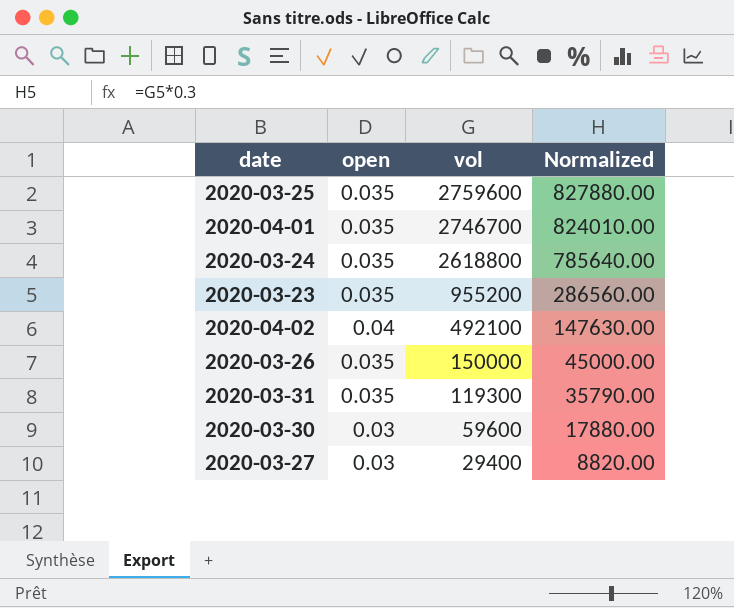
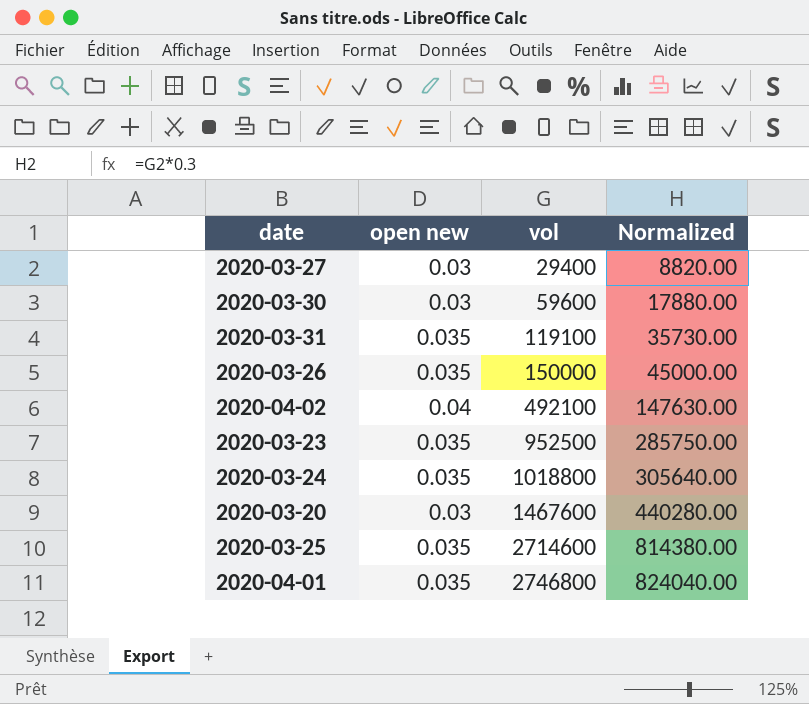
row order: vol descending -> vol ascending
column name: open -> open new
2020-03-31 | vol: 119300 -> 119100
2020-03-31 | Normalized: 35790.00 -> 35730.00
2020-03-23 | vol: 955200 -> 952500
2020-03-23 | Normalized: 286560.00 -> 285750.00
2020-03-24 | vol: 2618800 -> 1018800
2020-03-24 | Normalized: 785640.00 -> 305640.00
row 2020-03-20: none -> 0.03 | 1467600 | 440280.00
2020-03-25 | vol: 2759600 -> 2714600
2020-03-25 | Normalized: 827880.00 -> 814380.00
2020-04-01 | vol: 2746700 -> 2746800
2020-04-01 | Normalized: 824010.00 -> 824040.00

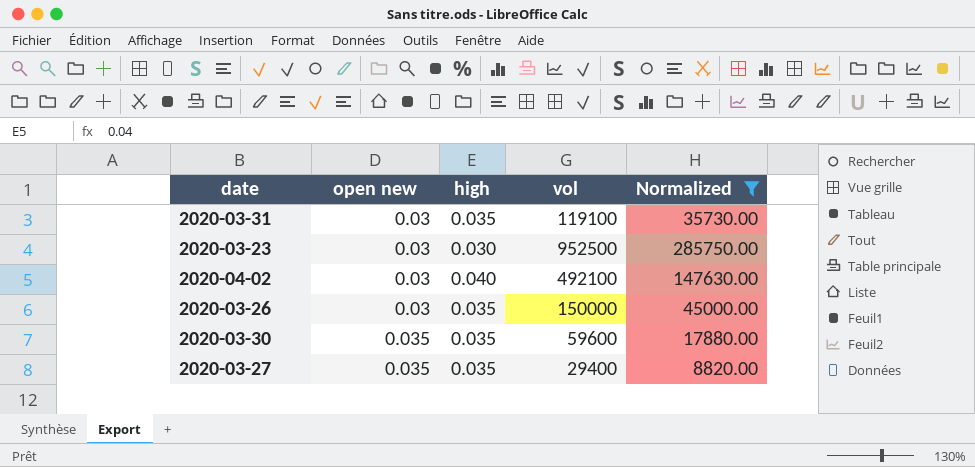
filter: none -> Normalized <= 285750.00
row order: vol ascending -> open new ascending
column high | position: none -> 3
2020-03-31 | open new: 0.035 -> 0.03
2020-03-23 | open new: 0.035 -> 0.03
2020-04-02 | open new: 0.04 -> 0.03
2020-03-26 | open new: 0.035 -> 0.03
2020-03-30 | open new: 0.03 -> 0.035
2020-03-27 | open new: 0.03 -> 0.035

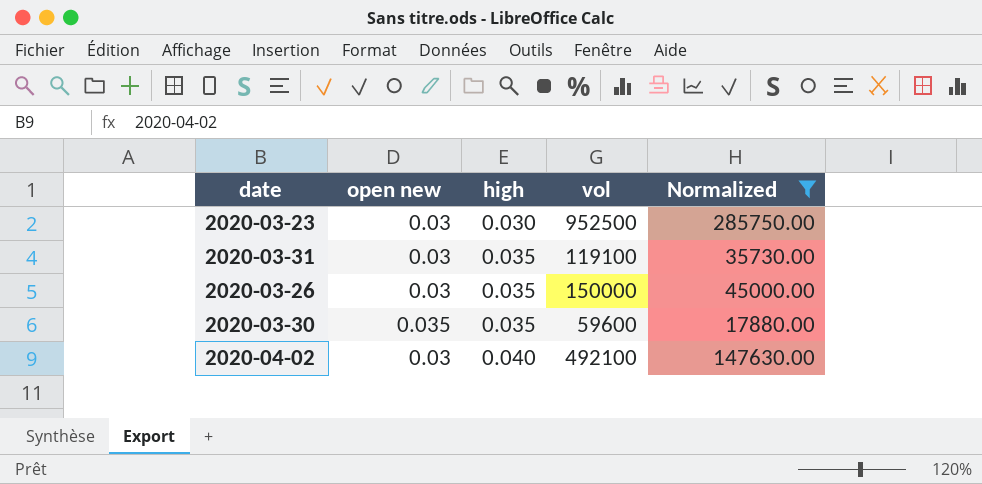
row order: open new ascending -> high ascending
row 2020-03-27: 0.035 | 0.035 | 29400 | 8820.00 -> none

